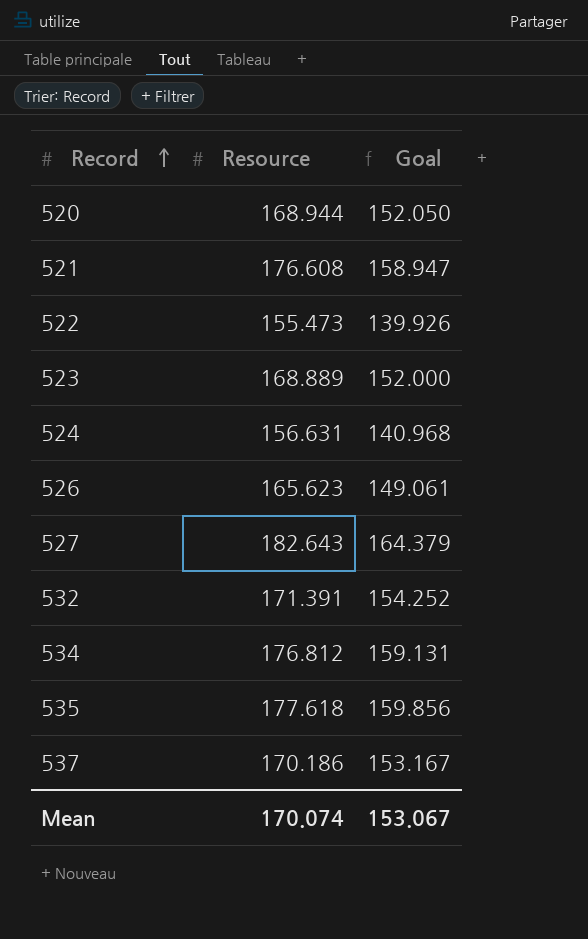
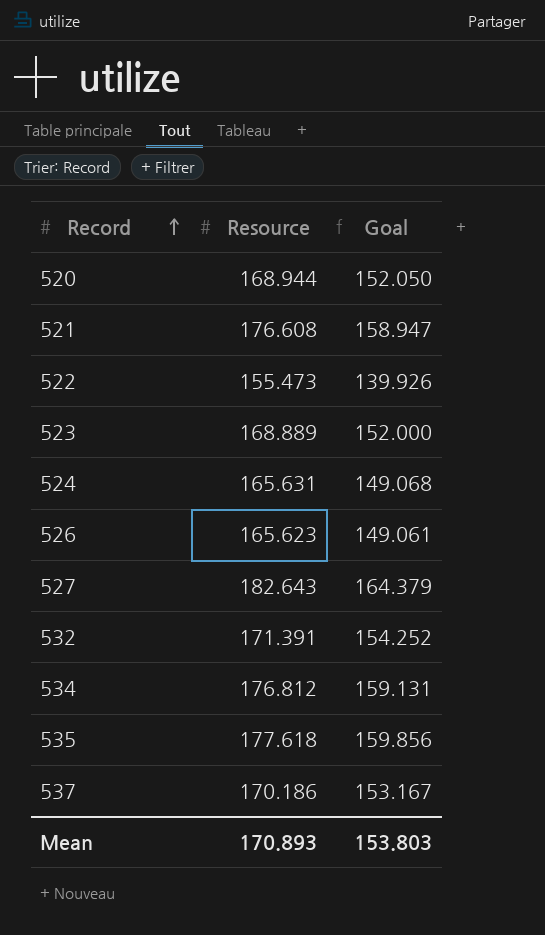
524 | Resource: 156.631 -> 165.631
524 | Goal: 140.968 -> 149.068
Mean | Resource: 170.074 -> 170.893
Mean | Goal: 153.067 -> 153.803

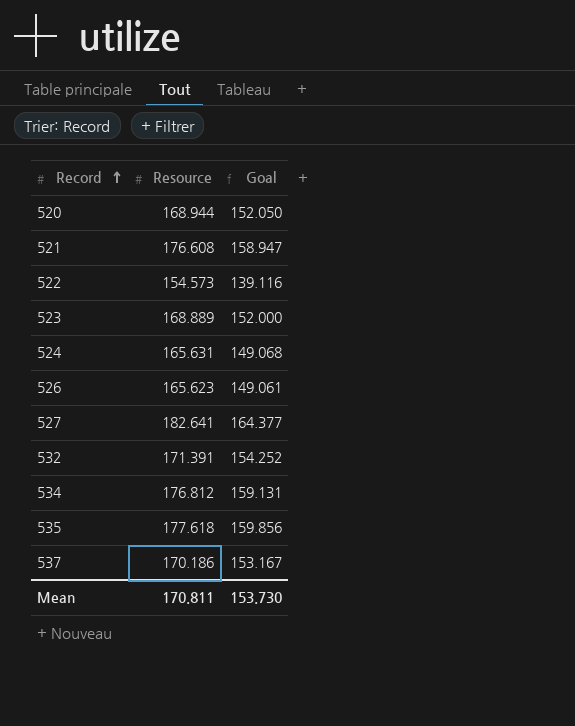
522 | Resource: 155.473 -> 154.573
522 | Goal: 139.926 -> 139.116
527 | Resource: 182.643 -> 182.641
527 | Goal: 164.379 -> 164.377
Mean | Resource: 170.893 -> 170.811
Mean | Goal: 153.803 -> 153.730

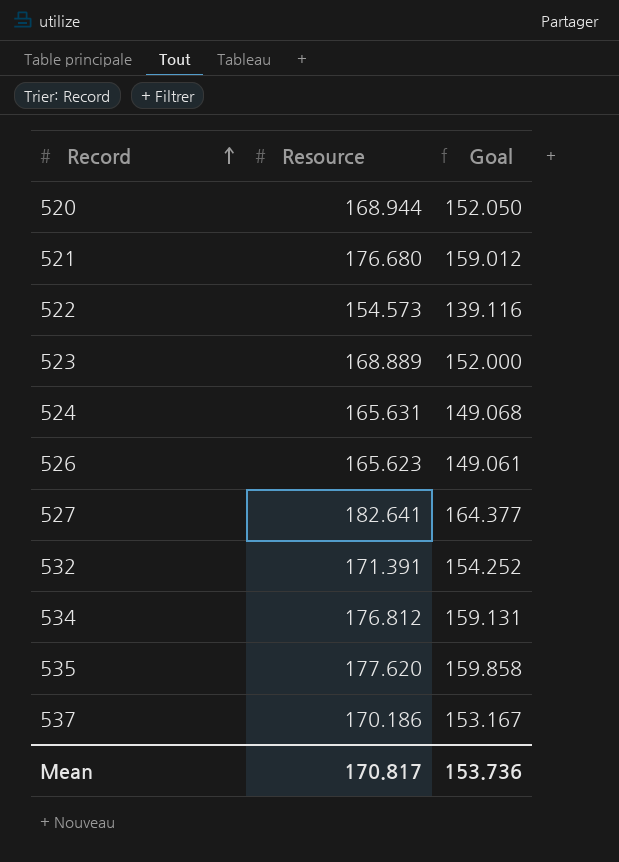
521 | Resource: 176.608 -> 176.680
521 | Goal: 158.947 -> 159.012
535 | Resource: 177.618 -> 177.620
535 | Goal: 159.856 -> 159.858
Mean | Resource: 170.811 -> 170.817
Mean | Goal: 153.730 -> 153.736

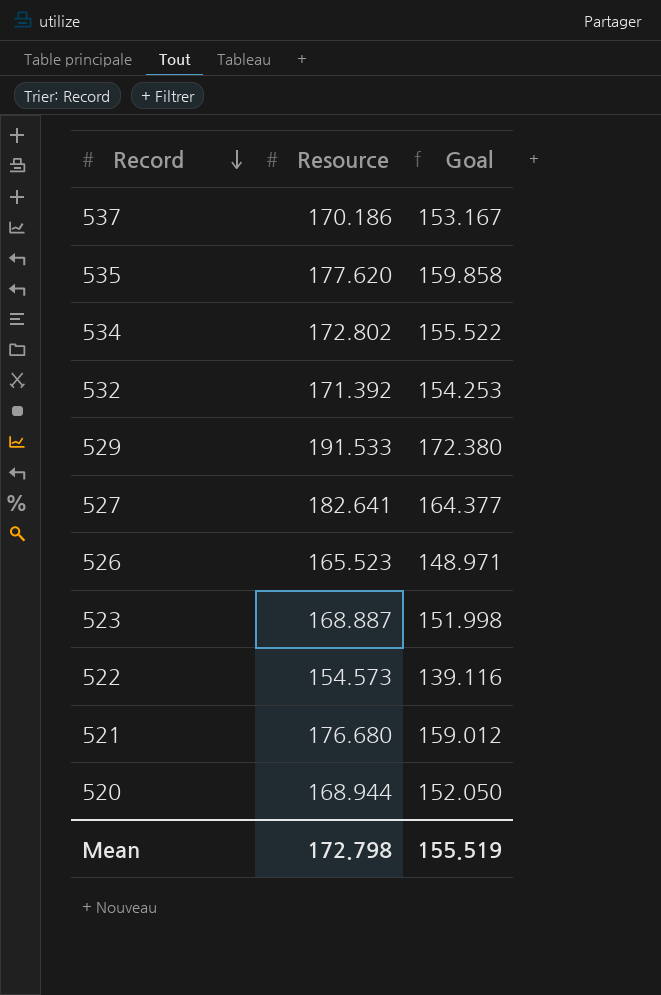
row order: Record ascending -> Record descending
row 524: 165.631 | 149.068 -> none
534 | Resource: 176.812 -> 172.802
534 | Goal: 159.131 -> 155.522
532 | Resource: 171.391 -> 171.392
532 | Goal: 154.252 -> 154.253
row 529: none -> 191.533 | 172.380
526 | Resource: 165.623 -> 165.523
526 | Goal: 149.061 -> 148.971
523 | Resource: 168.889 -> 168.887
523 | Goal: 152.000 -> 151.998
Mean | Resource: 170.817 -> 172.798
Mean | Goal: 153.736 -> 155.519

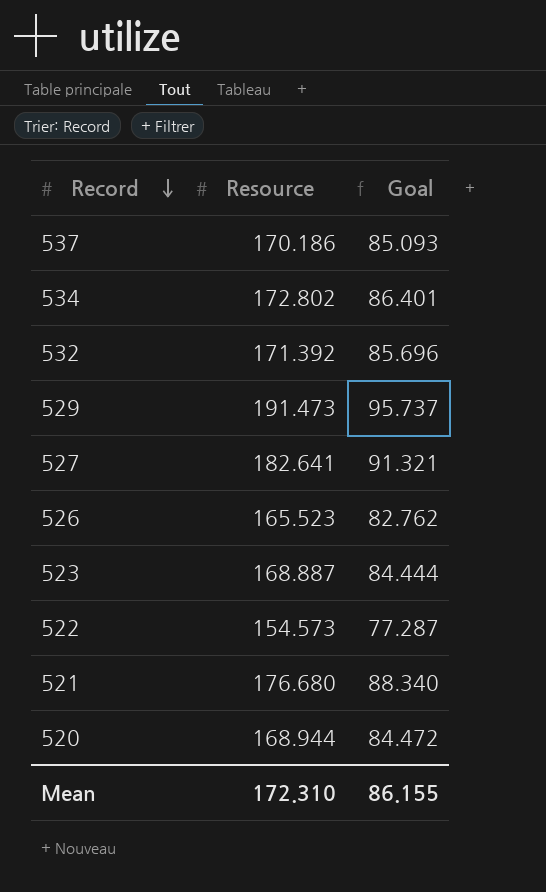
column Goal | formula: [Resource] * 0.9 -> [Resource] * 0.5
row 535: 177.620 | 159.858 -> none
529 | Resource: 191.533 -> 191.473
Mean | Resource: 172.798 -> 172.310
Mean | Goal: 155.519 -> 86.155

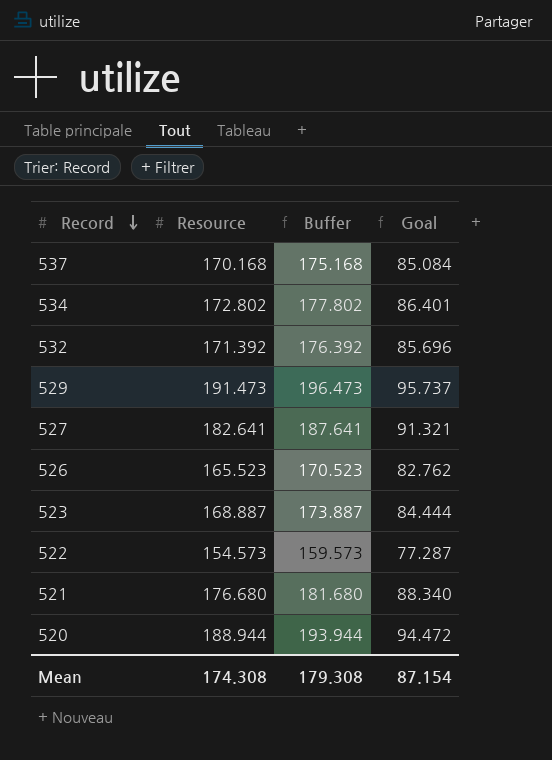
column Buffer | formula: none -> [Resource] + 5
537 | Resource: 170.186 -> 170.168
537 | Goal: 85.093 -> 85.084
520 | Resource: 168.944 -> 188.944
520 | Goal: 84.472 -> 94.472
Mean | Resource: 172.310 -> 174.308
Mean | Goal: 86.155 -> 87.154

